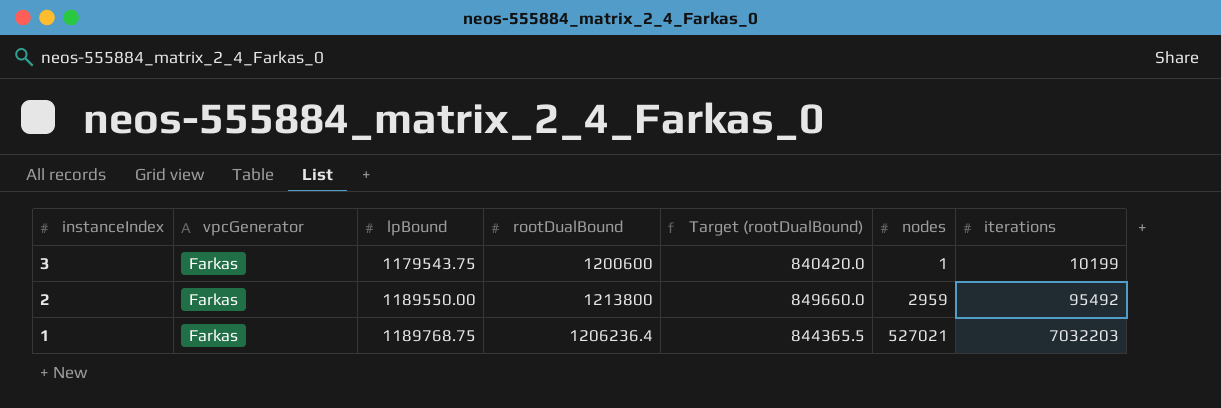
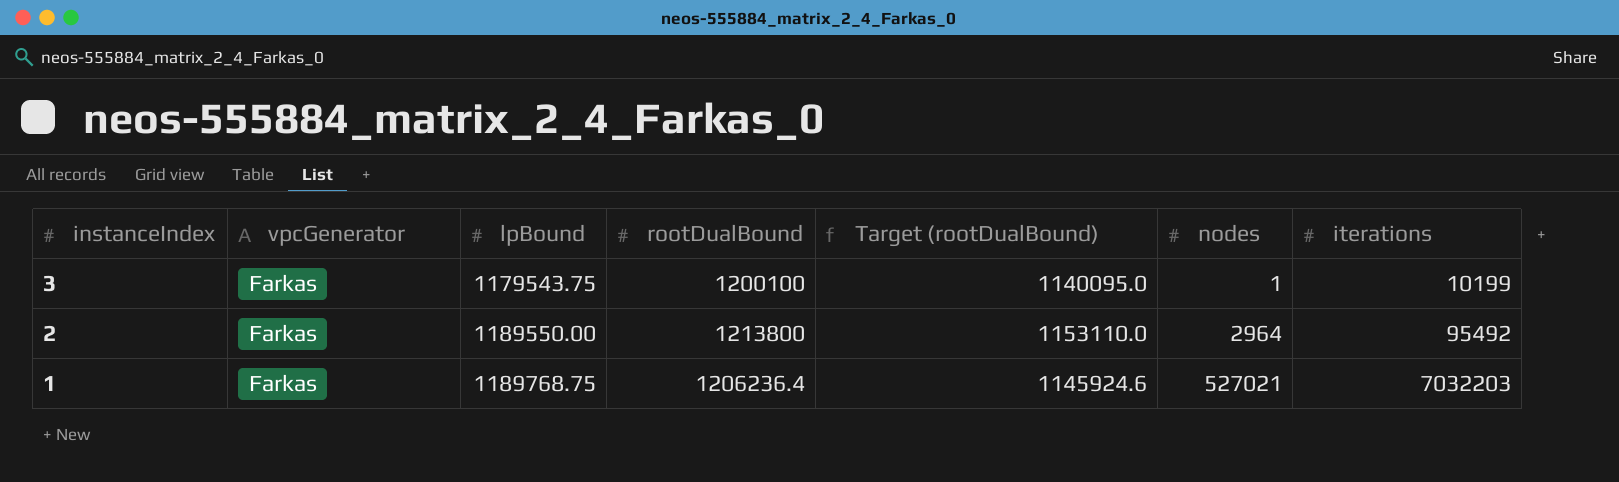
column Target (rootDualBound) | formula: [rootDualBound] * 0.7 -> [rootDualBound] * 0.95
3 | rootDualBound: 1200600 -> 1200100
2 | nodes: 2959 -> 2964

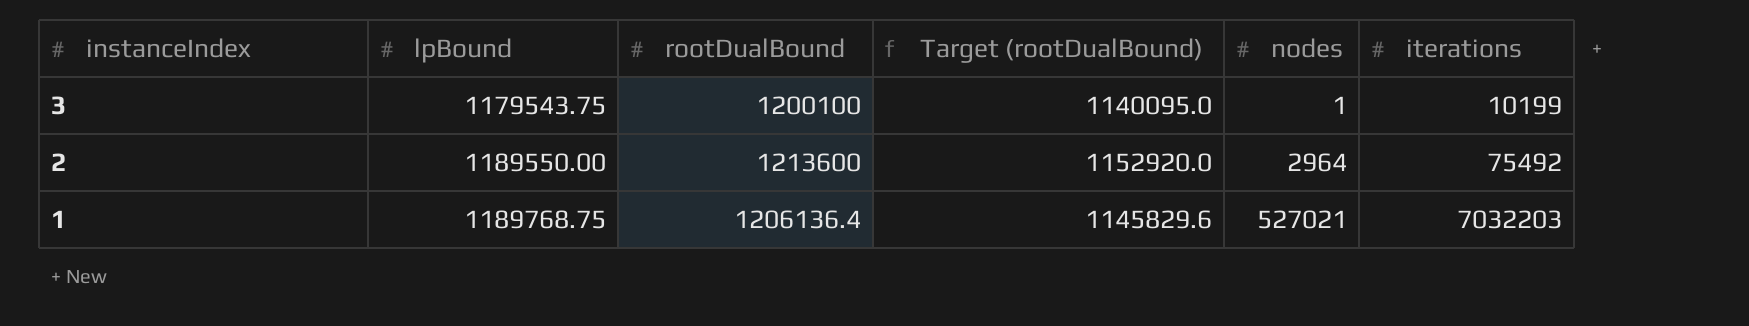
column vpcGenerator | position: 2 -> none
2 | rootDualBound: 1213800 -> 1213600
2 | Target (rootDualBound): 1153110.0 -> 1152920.0
2 | iterations: 95492 -> 75492
1 | rootDualBound: 1206236.4 -> 1206136.4
1 | Target (rootDualBound): 1145924.6 -> 1145829.6

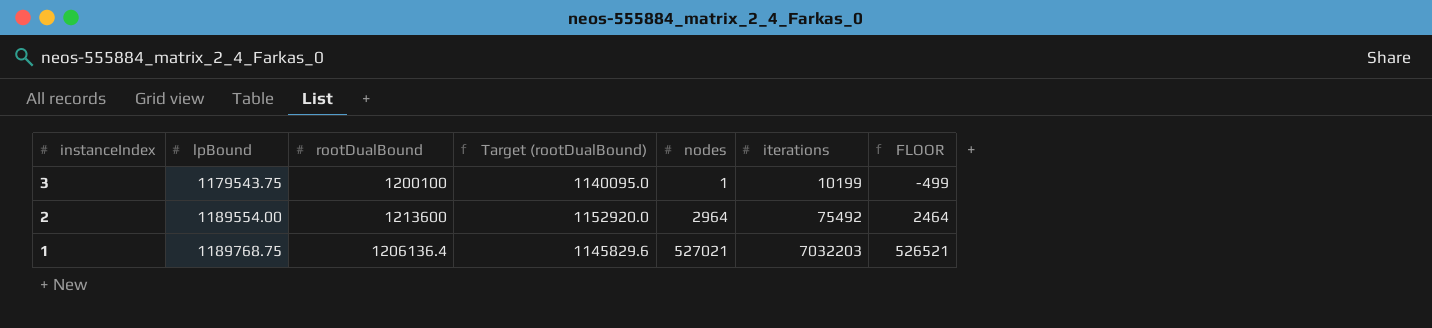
column FLOOR | formula: none -> [nodes] - 500
2 | lpBound: 1189550.00 -> 1189554.00

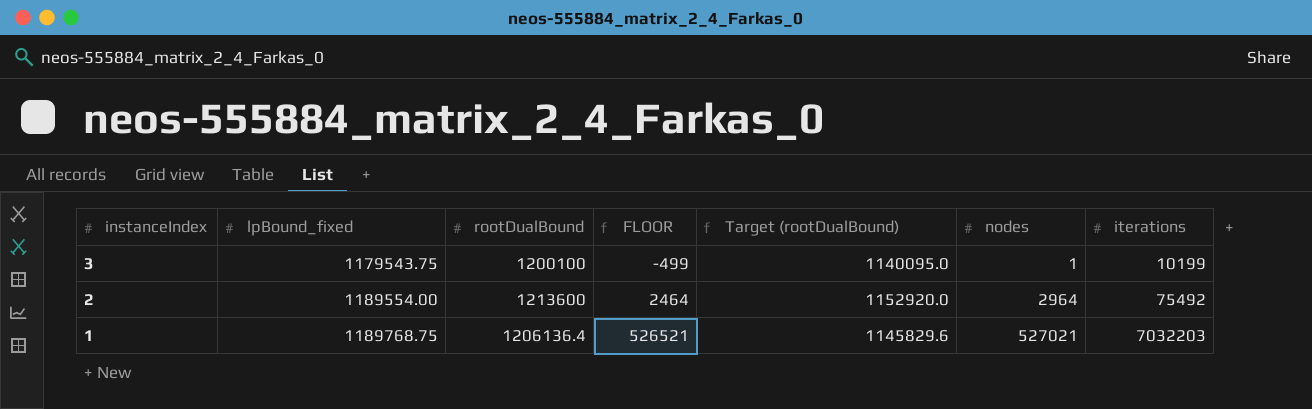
column name: lpBound -> lpBound_fixed
column FLOOR | position: 7 -> 4

